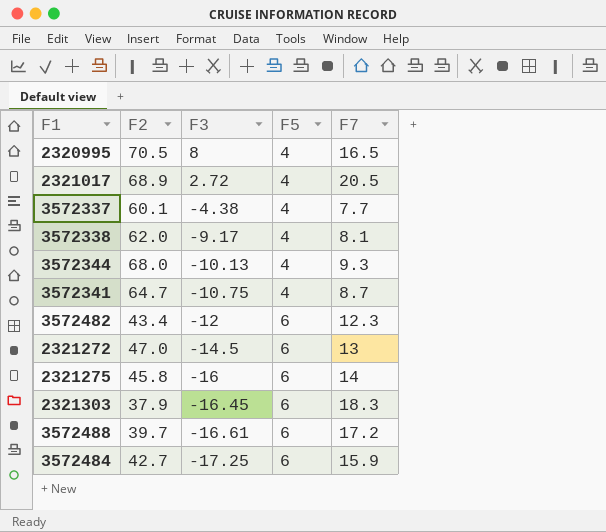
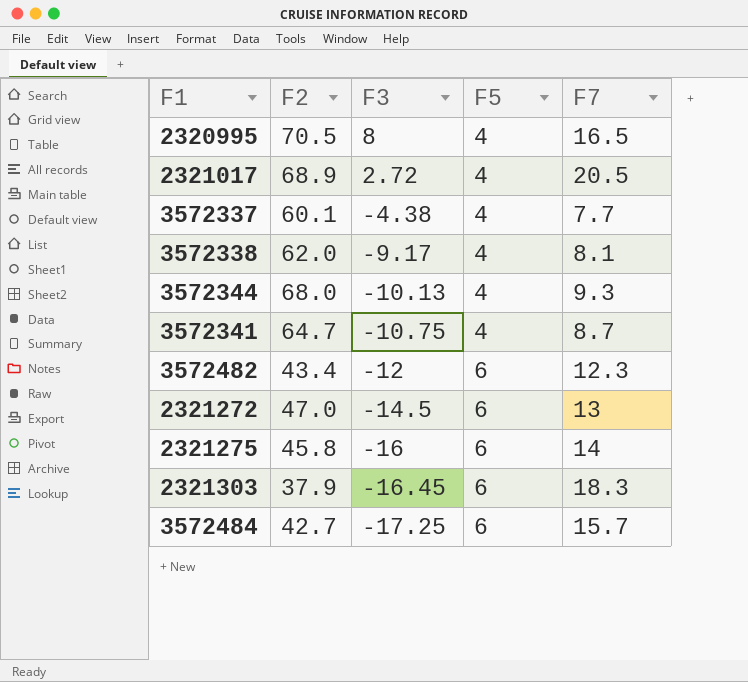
row 3572488: 39.7 | -16.61 | 6 | 17.2 -> none
3572484 | F7: 15.9 -> 15.7

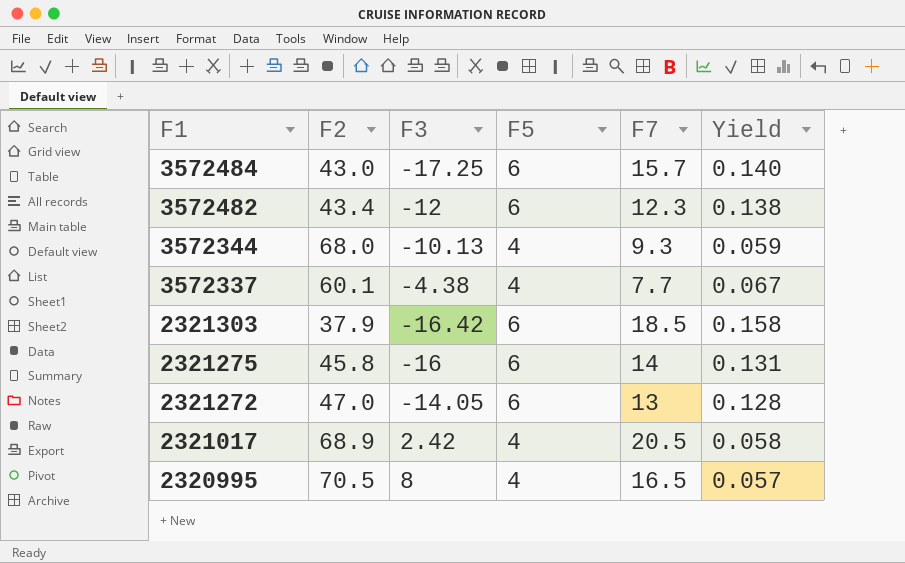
row order: F3 descending -> F1 descending
column Yield | formula: none -> [F5] / [F2]
row 3572338: 62.0 | -9.17 | 4 | 8.1 -> none
row 3572341: 64.7 | -10.75 | 4 | 8.7 -> none
3572484 | F2: 42.7 -> 43.0
2321303 | F3: -16.45 -> -16.42
2321303 | F7: 18.3 -> 18.5
2321272 | F3: -14.5 -> -14.05
2321017 | F3: 2.72 -> 2.42

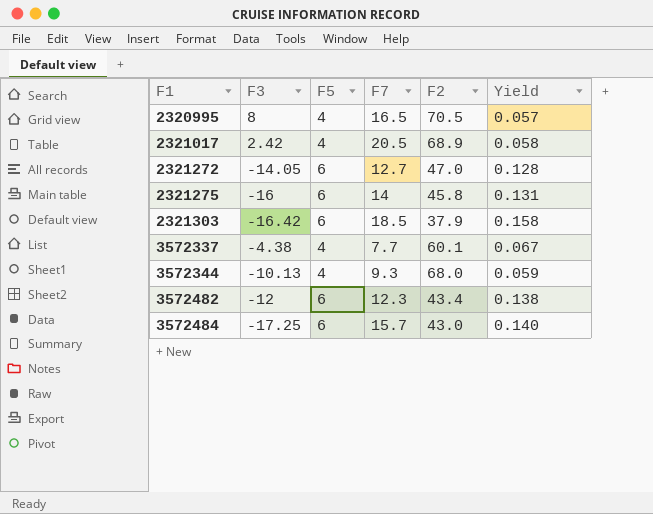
row order: F1 descending -> F1 ascending
column F2 | position: 2 -> 5
2321272 | F7: 13 -> 12.7

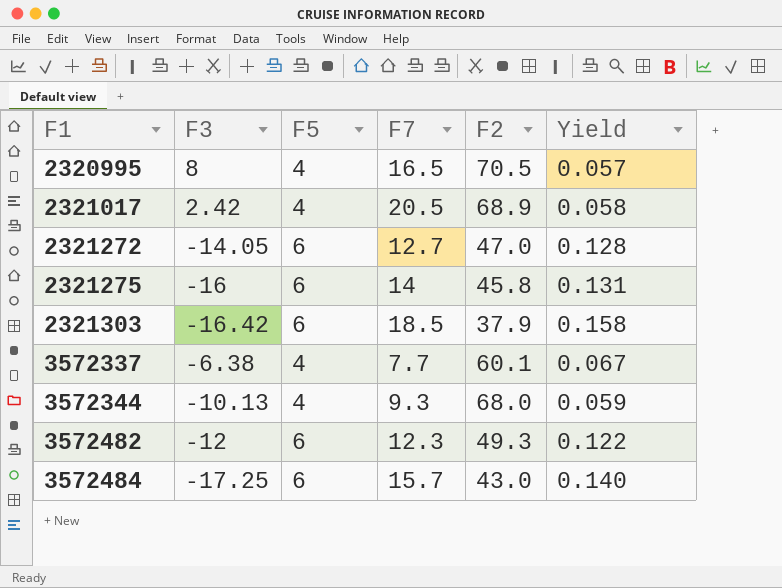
3572337 | F3: -4.38 -> -6.38
3572482 | F2: 43.4 -> 49.3
3572482 | Yield: 0.138 -> 0.122

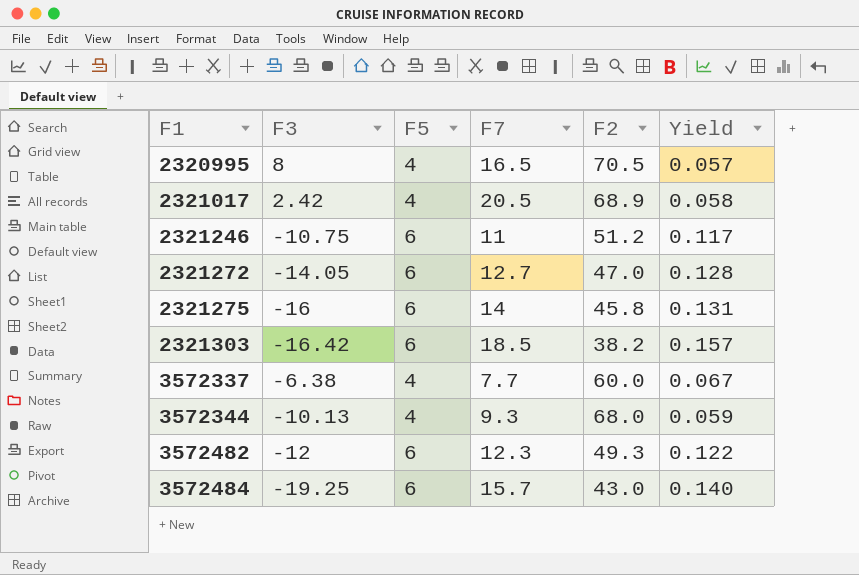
row 2321246: none -> -10.75 | 6 | 11 | 51.2 | 0.117
2321303 | F2: 37.9 -> 38.2
2321303 | Yield: 0.158 -> 0.157
3572337 | F2: 60.1 -> 60.0
3572484 | F3: -17.25 -> -19.25

